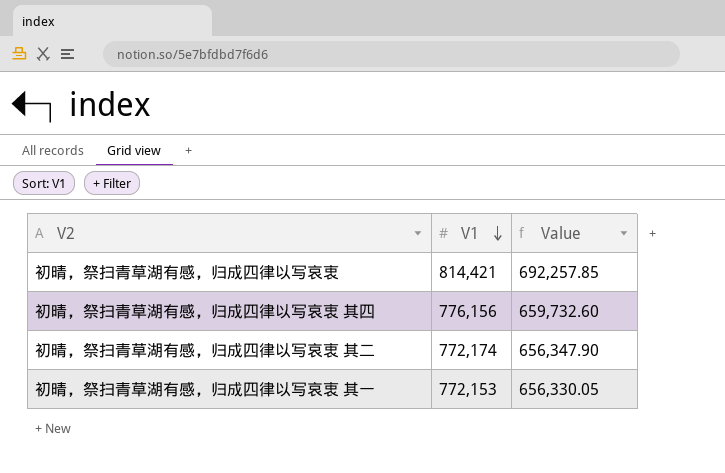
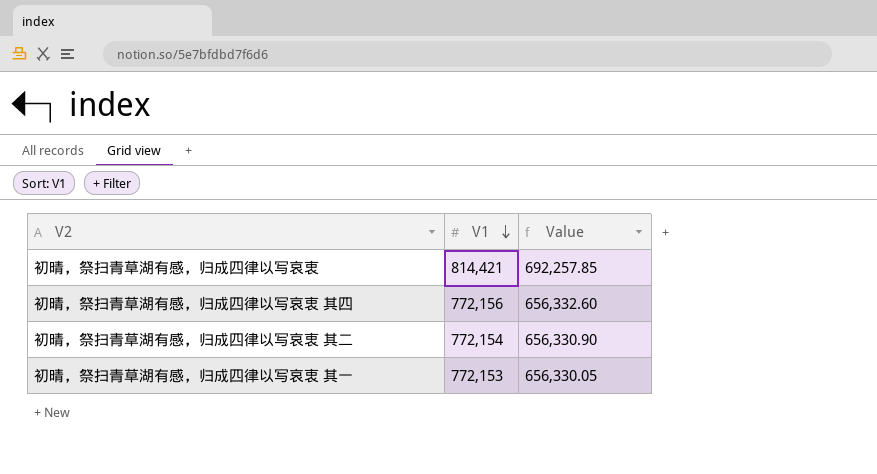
初晴，祭扫青草湖有感，归成四律以写哀衷 其四 | V1: 776,156 -> 772,156
初晴，祭扫青草湖有感，归成四律以写哀衷 其四 | Value: 659,732.60 -> 656,332.60
初晴，祭扫青草湖有感，归成四律以写哀衷 其二 | V1: 772,174 -> 772,154
初晴，祭扫青草湖有感，归成四律以写哀衷 其二 | Value: 656,347.90 -> 656,330.90

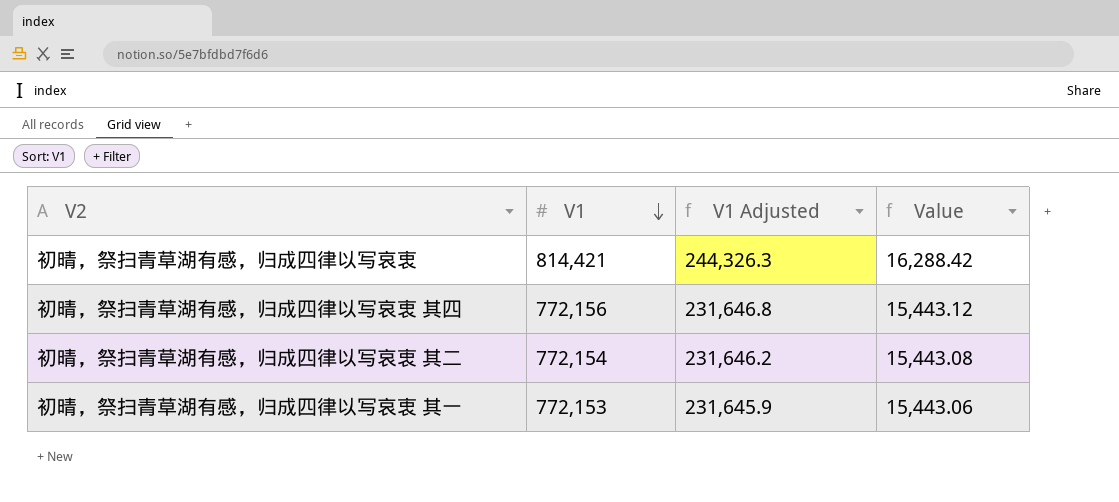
column V1 Adjusted | formula: none -> [V1] * 0.3
column Value | formula: [V1] * 0.85 -> [V1] * 0.02

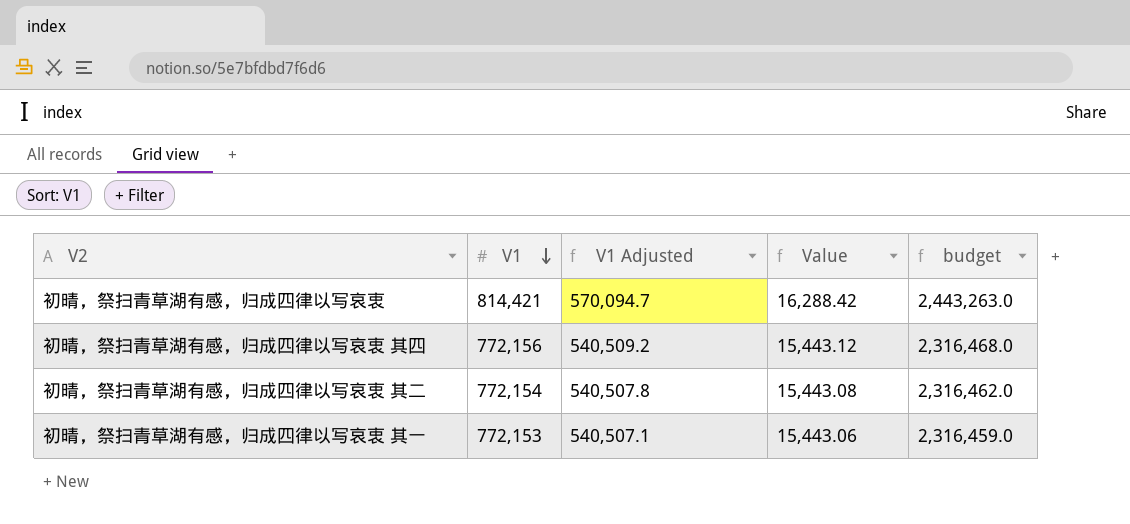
column V1 Adjusted | formula: [V1] * 0.3 -> [V1] * 0.7
column budget | formula: none -> [V1] * 3

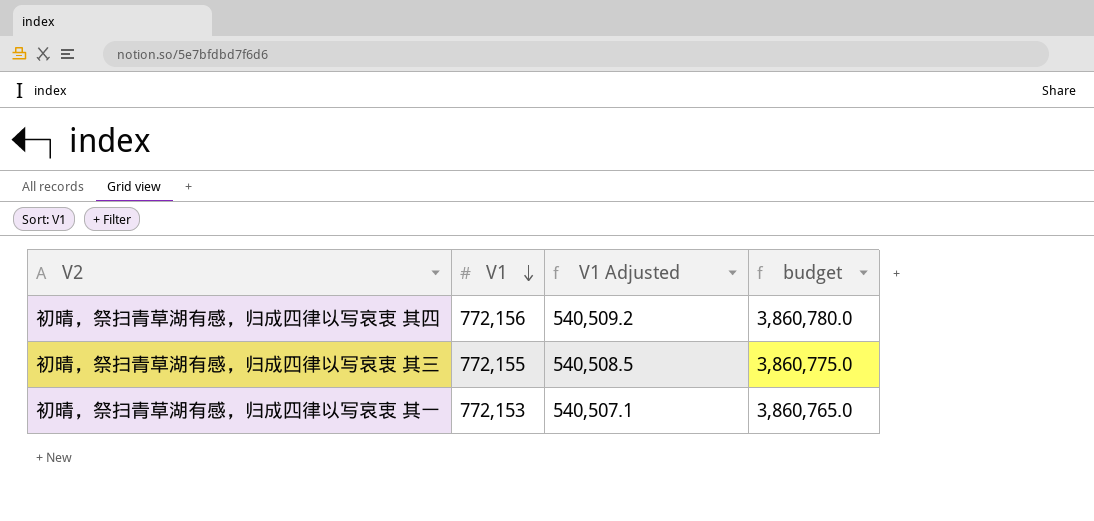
column Value | formula: [V1] * 0.02 -> none
column budget | formula: [V1] * 3 -> [V1] * 5
row 初晴，祭扫青草湖有感，归成四律以写哀衷: 814,421 | 570,094.7 | 16,288.42 | 2,443,263.0 -> none
row 初晴，祭扫青草湖有感，归成四律以写哀衷 其二: 772,154 | 540,507.8 | 15,443.08 | 2,316,462.0 -> none
row 初晴，祭扫青草湖有感，归成四律以写哀衷 其三: none -> 772,155 | 540,508.5 | 3,860,775.0

